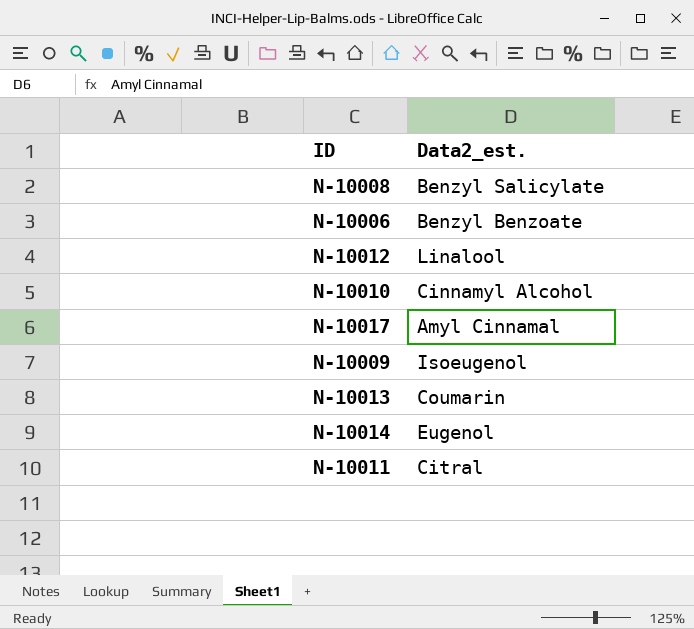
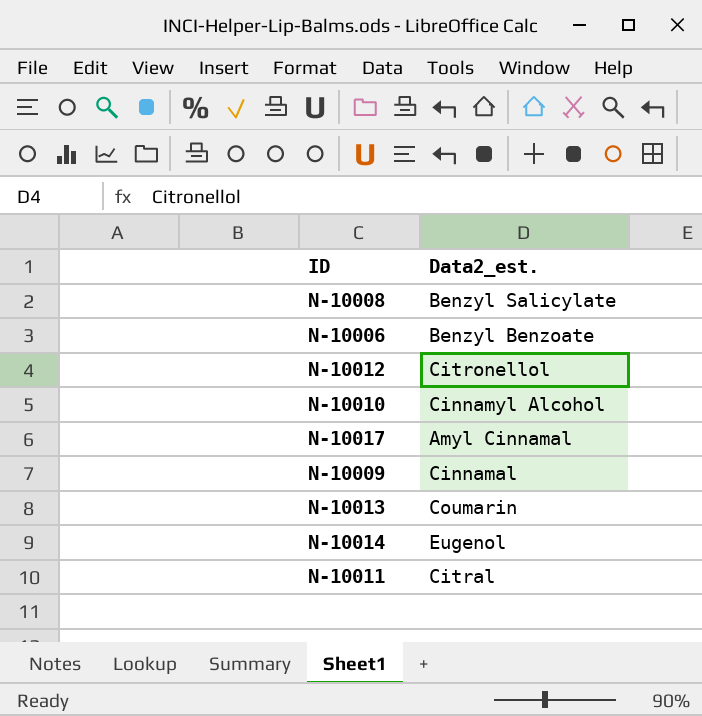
N-10012 | Data2_est.: Linalool -> Citronellol
N-10009 | Data2_est.: Isoeugenol -> Cinnamal

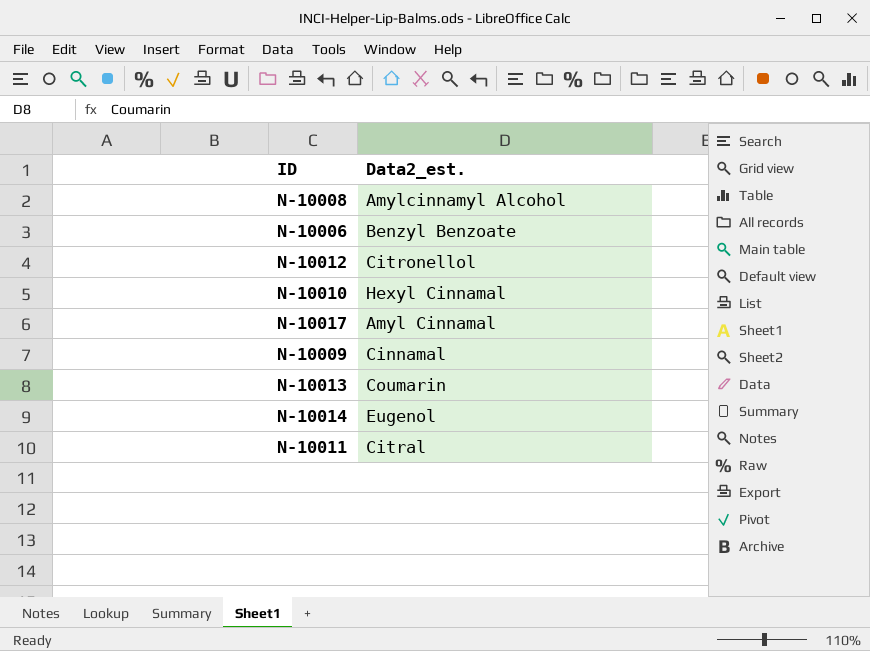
N-10008 | Data2_est.: Benzyl Salicylate -> Amylcinnamyl Alcohol
N-10010 | Data2_est.: Cinnamyl Alcohol -> Hexyl Cinnamal

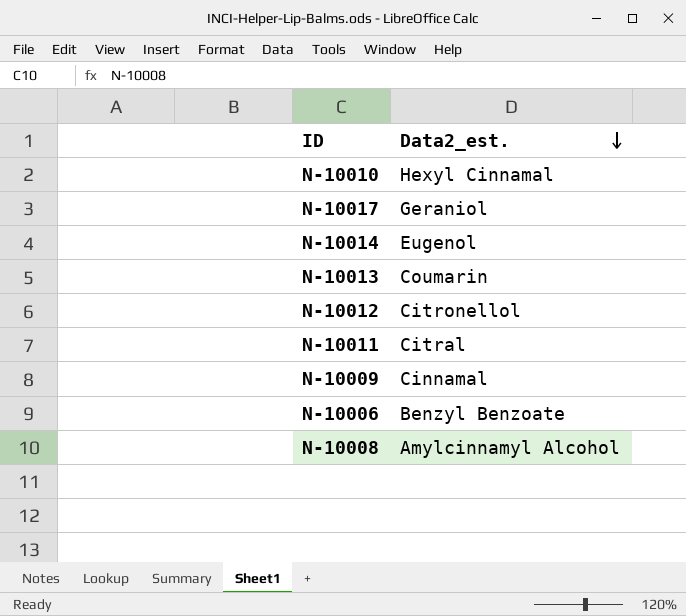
row order: none -> Data2_est. descending
N-10017 | Data2_est.: Amyl Cinnamal -> Geraniol

